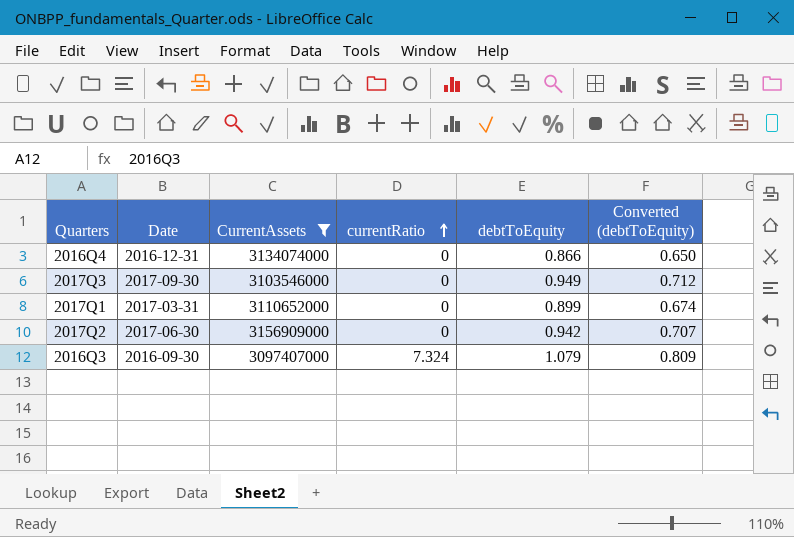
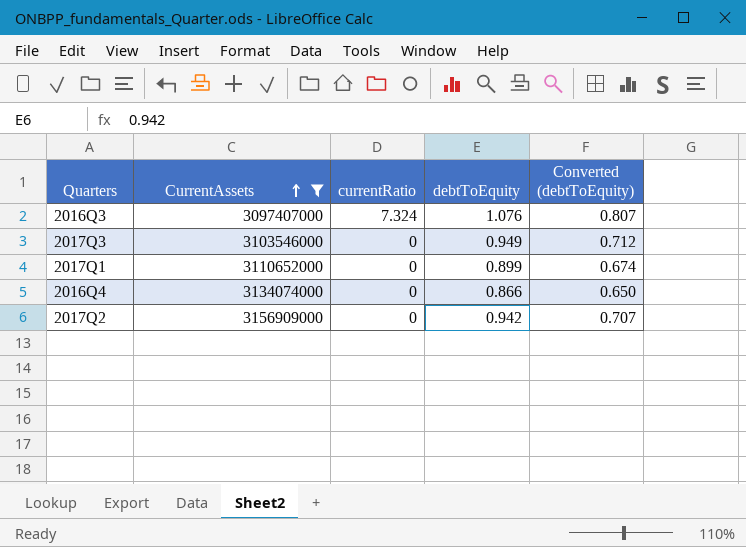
row order: currentRatio ascending -> CurrentAssets ascending
column Date | position: 2 -> none
2016Q3 | debtToEquity: 1.079 -> 1.076
2016Q3 | Converted (debtToEquity): 0.809 -> 0.807

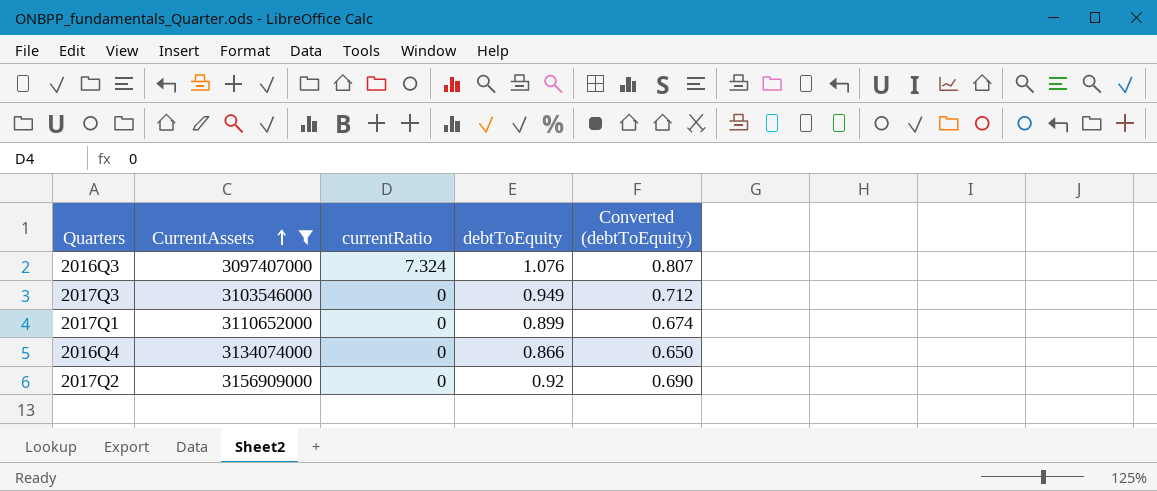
2017Q2 | debtToEquity: 0.942 -> 0.92
2017Q2 | Converted (debtToEquity): 0.707 -> 0.690

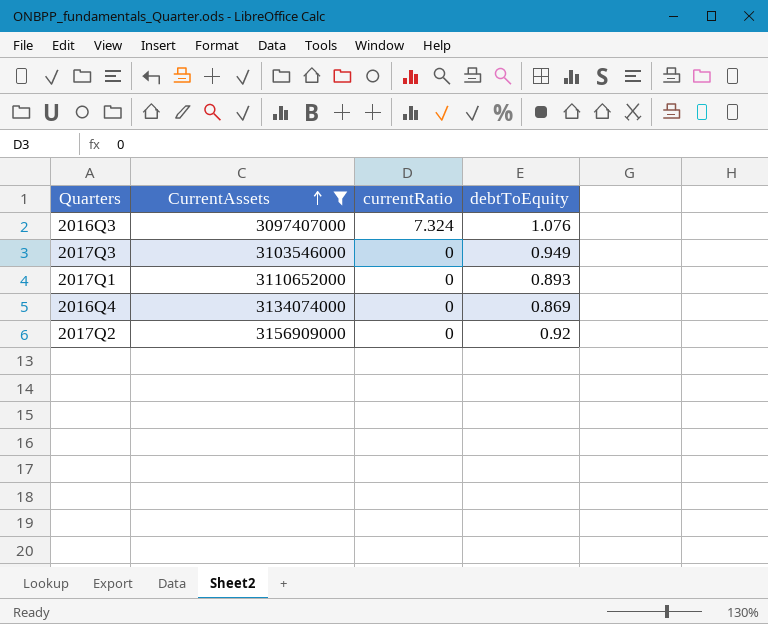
column Converted (debtToEquity) | formula: [debtToEquity] * 0.75 -> none
2017Q1 | debtToEquity: 0.899 -> 0.893
2016Q4 | debtToEquity: 0.866 -> 0.869

